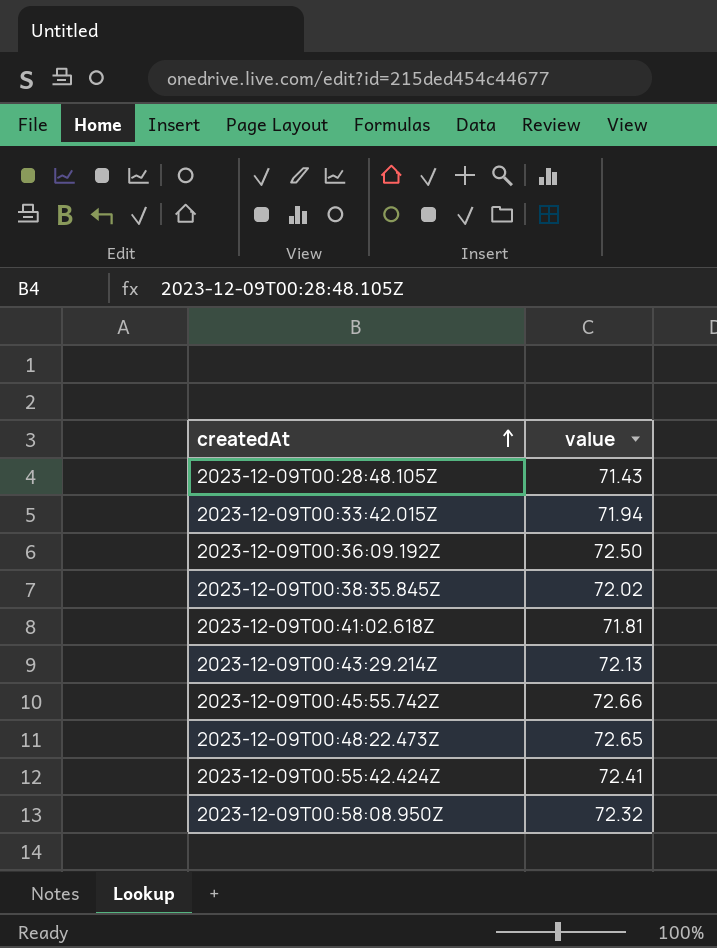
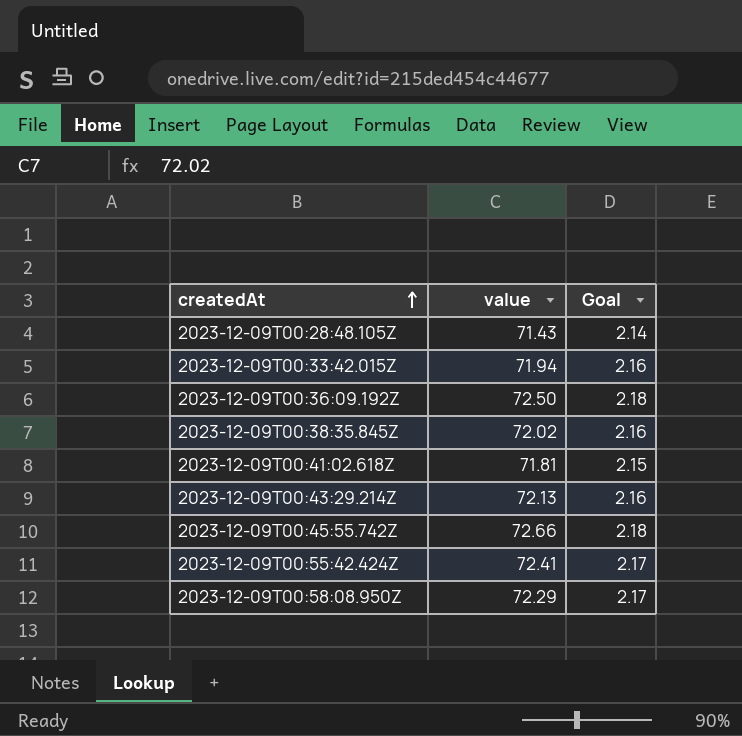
column Goal | formula: none -> [value] * 0.03
row 2023-12-09T00:48:22.473Z: 72.65 -> none
2023-12-09T00:58:08.950Z | value: 72.32 -> 72.29

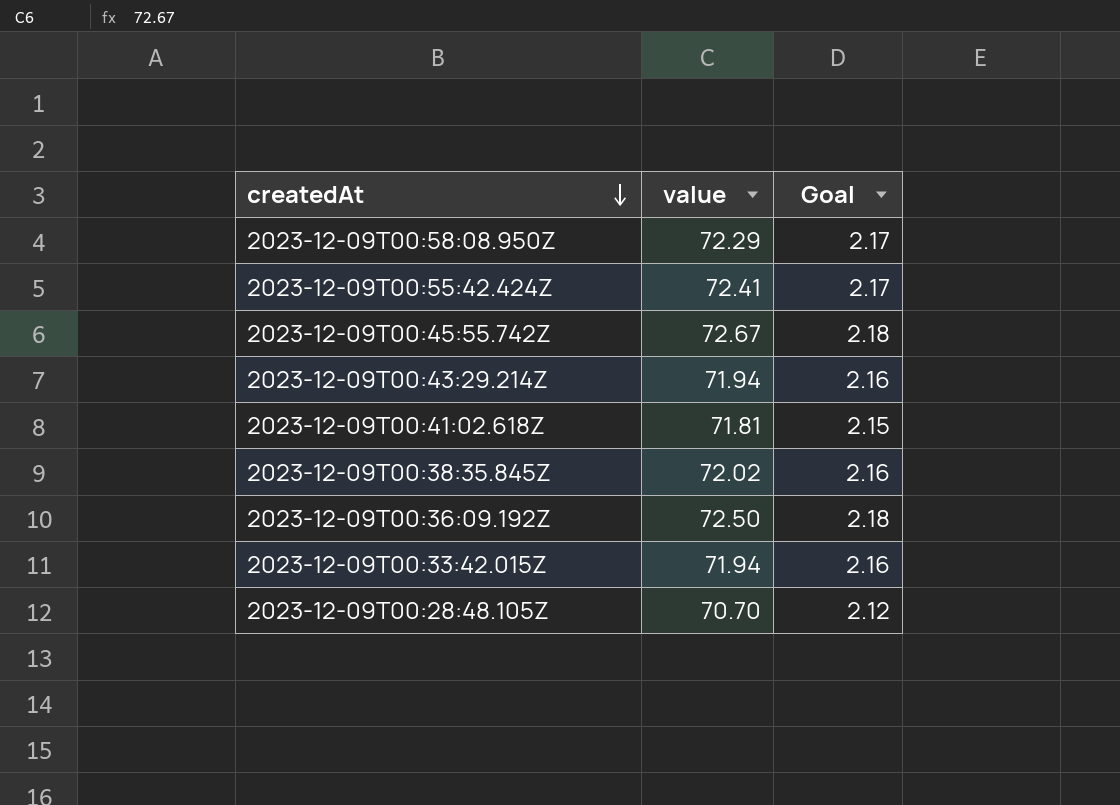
row order: createdAt ascending -> createdAt descending
2023-12-09T00:45:55.742Z | value: 72.66 -> 72.67
2023-12-09T00:43:29.214Z | value: 72.13 -> 71.94
2023-12-09T00:28:48.105Z | value: 71.43 -> 70.70
2023-12-09T00:28:48.105Z | Goal: 2.14 -> 2.12

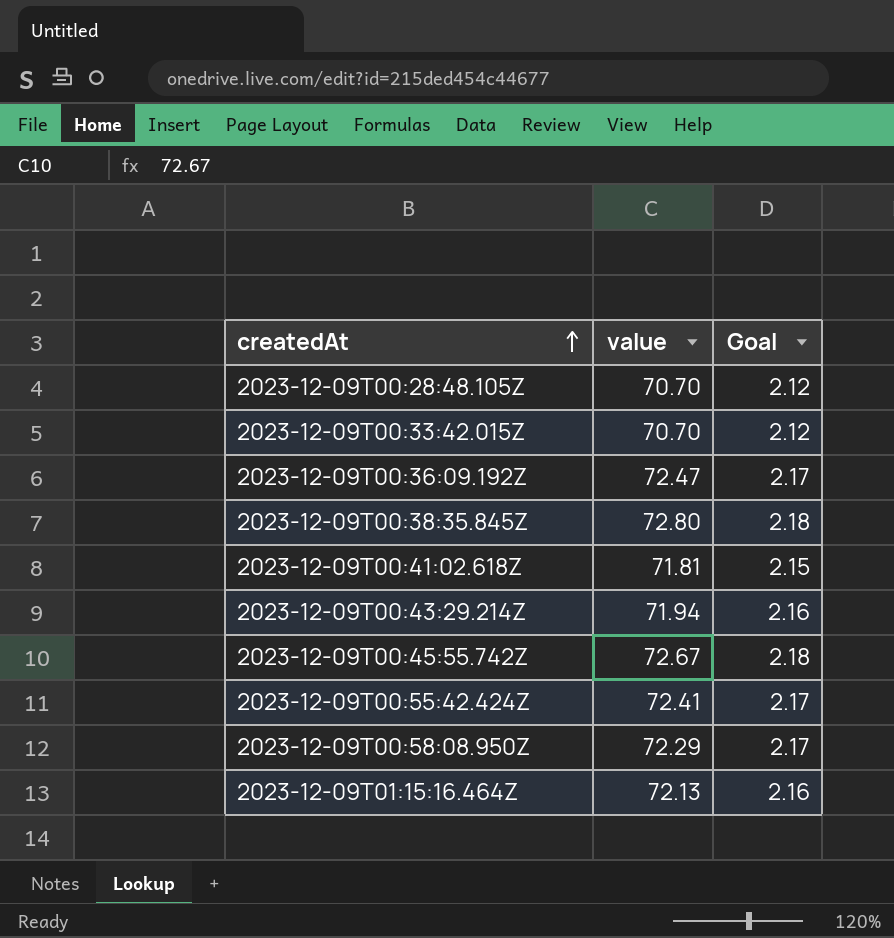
row order: createdAt descending -> createdAt ascending
2023-12-09T00:33:42.015Z | value: 71.94 -> 70.70
2023-12-09T00:33:42.015Z | Goal: 2.16 -> 2.12
2023-12-09T00:36:09.192Z | value: 72.50 -> 72.47
2023-12-09T00:36:09.192Z | Goal: 2.18 -> 2.17
2023-12-09T00:38:35.845Z | value: 72.02 -> 72.80
2023-12-09T00:38:35.845Z | Goal: 2.16 -> 2.18
row 2023-12-09T01:15:16.464Z: none -> 72.13 | 2.16

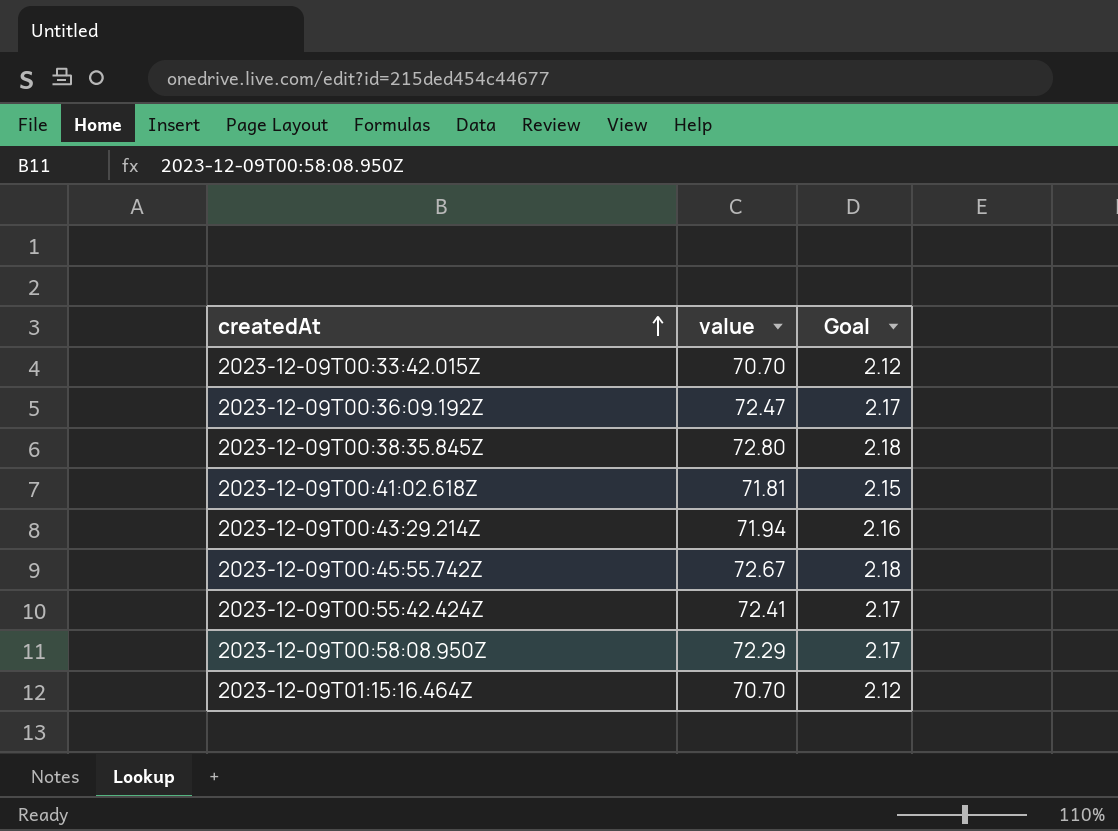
row 2023-12-09T00:28:48.105Z: 70.70 | 2.12 -> none
2023-12-09T01:15:16.464Z | value: 72.13 -> 70.70
2023-12-09T01:15:16.464Z | Goal: 2.16 -> 2.12

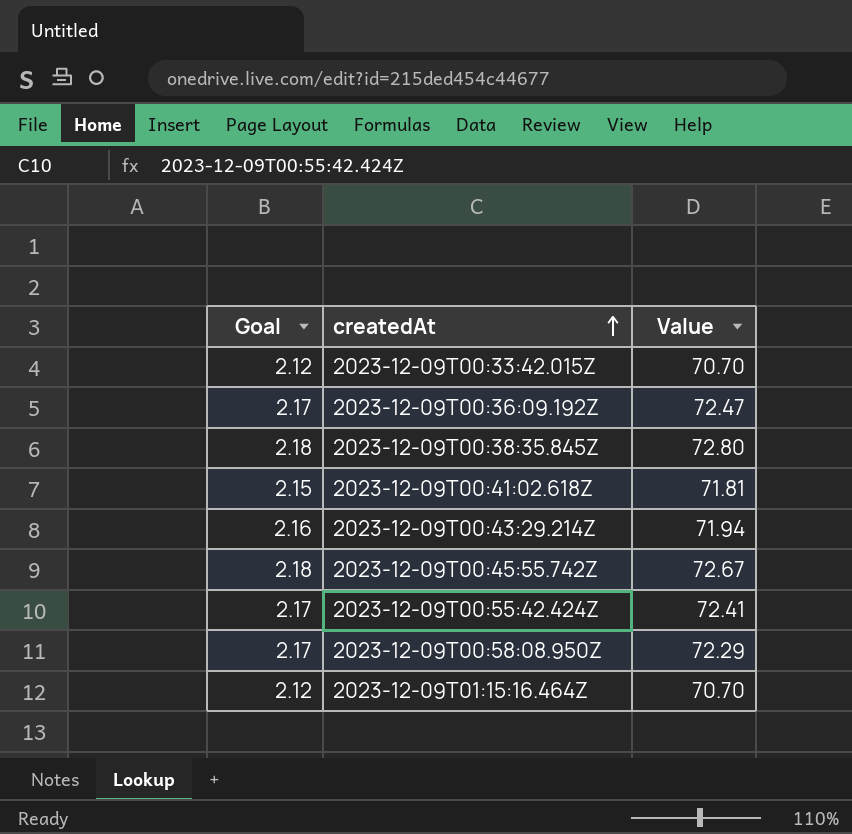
column Goal | position: 3 -> 1
column name: value -> Value

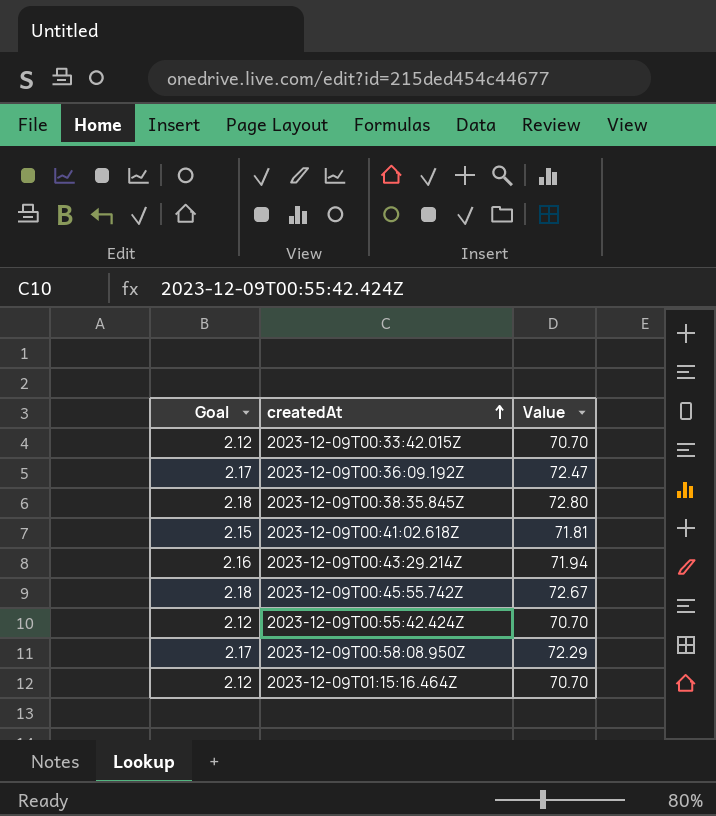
2023-12-09T00:55:42.424Z | Goal: 2.17 -> 2.12
2023-12-09T00:55:42.424Z | Value: 72.41 -> 70.70

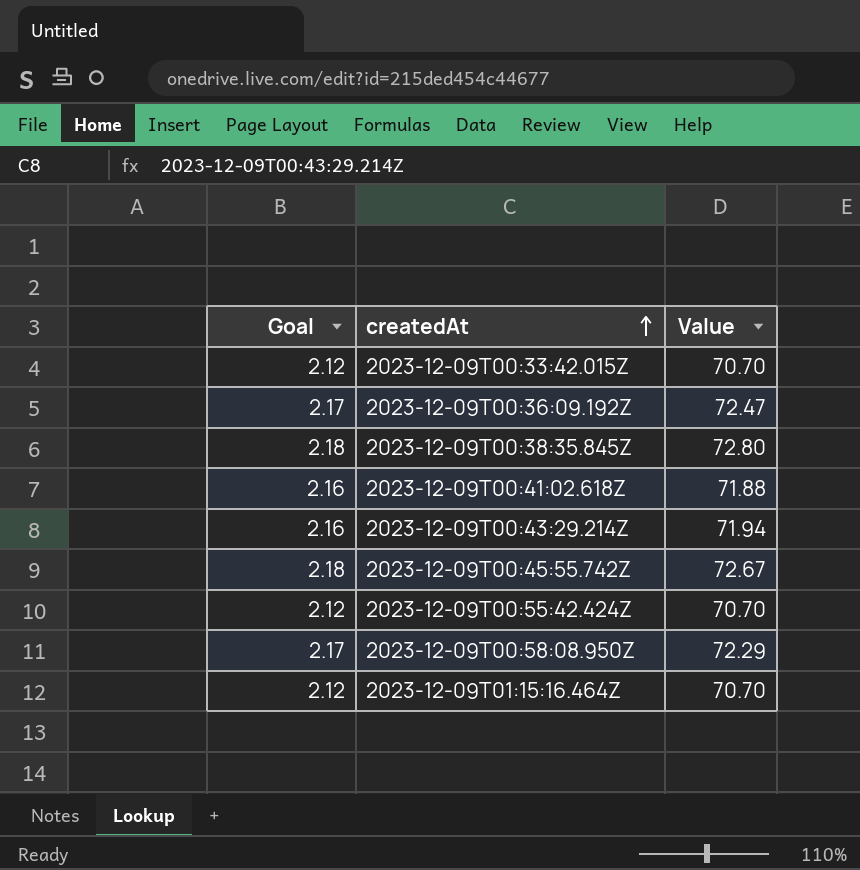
2023-12-09T00:41:02.618Z | Goal: 2.15 -> 2.16
2023-12-09T00:41:02.618Z | Value: 71.81 -> 71.88

